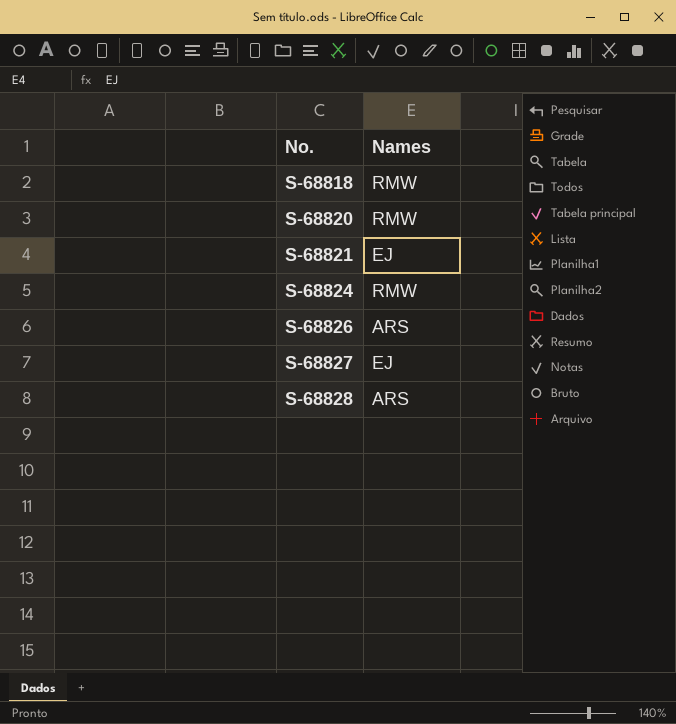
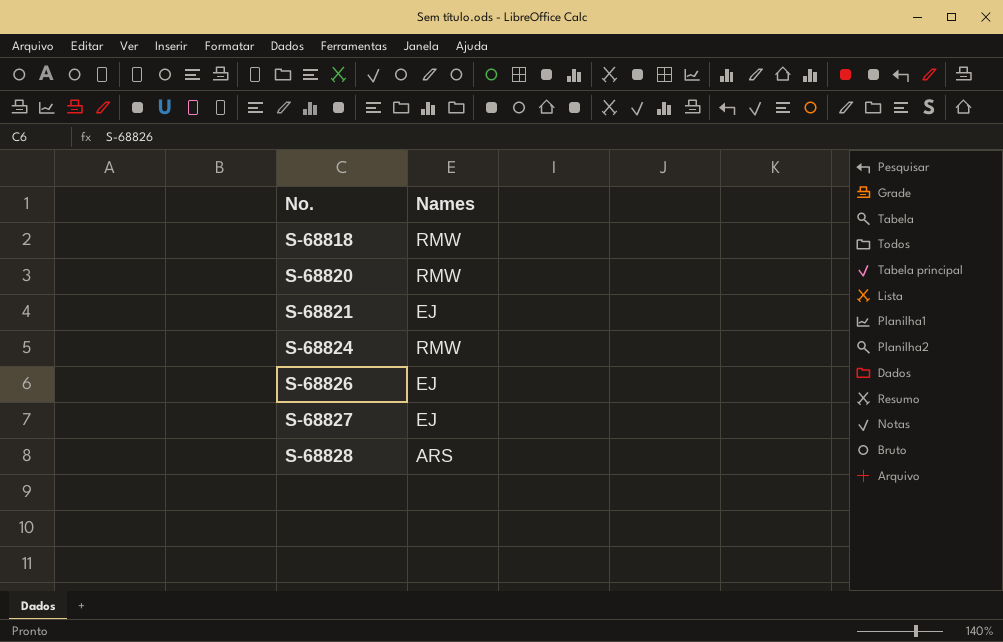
S-68826 | Names: ARS -> EJ

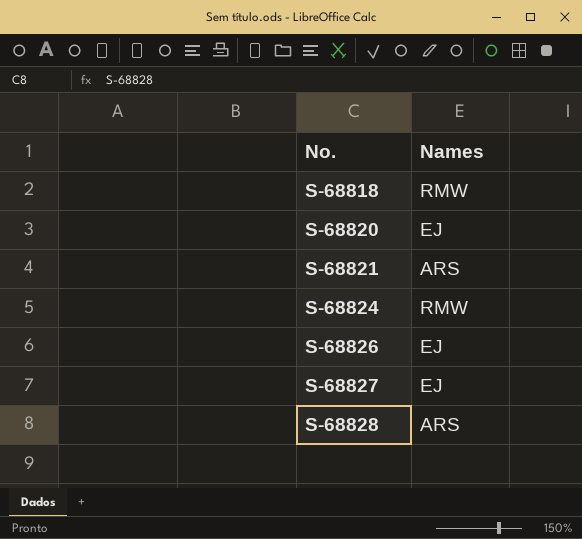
S-68820 | Names: RMW -> EJ
S-68821 | Names: EJ -> ARS

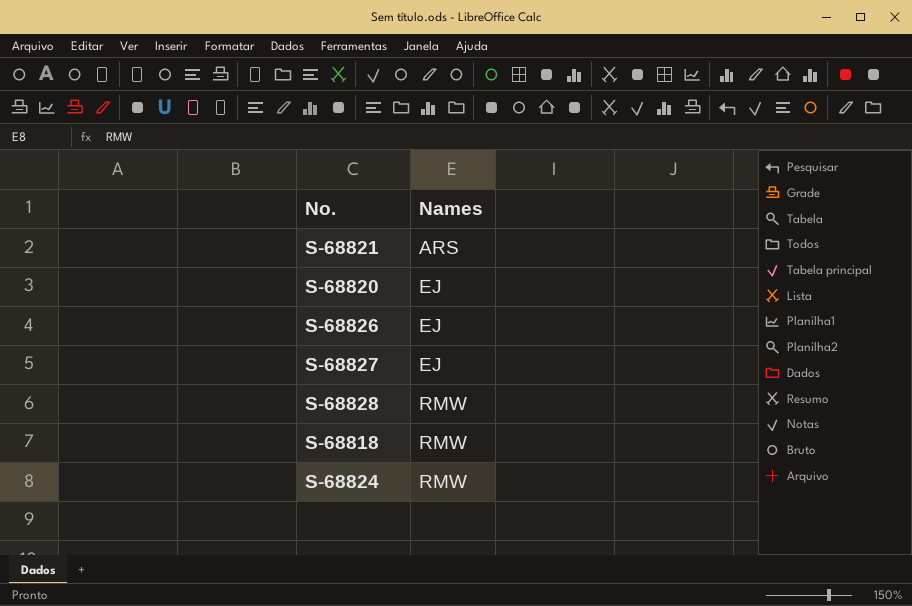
row order: No. ascending -> Names ascending
S-68828 | Names: ARS -> RMW

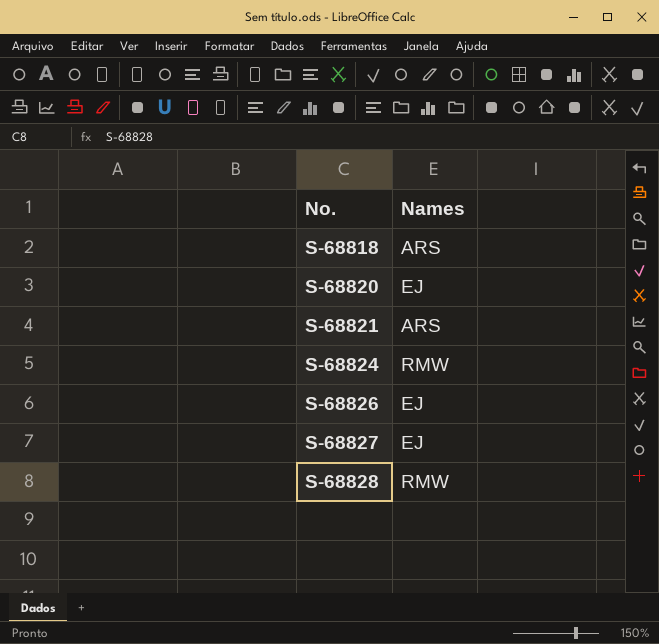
row order: Names ascending -> No. ascending
S-68818 | Names: RMW -> ARS

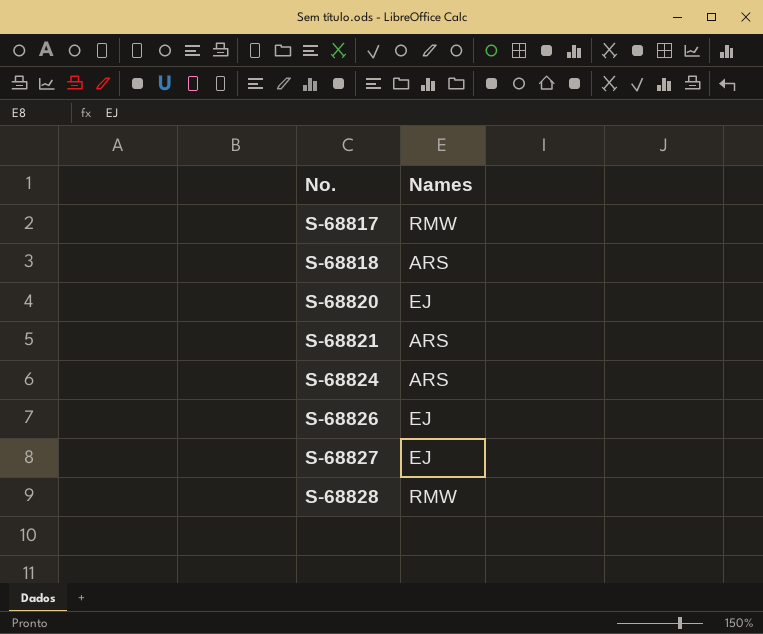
row S-68817: none -> RMW
S-68824 | Names: RMW -> ARS

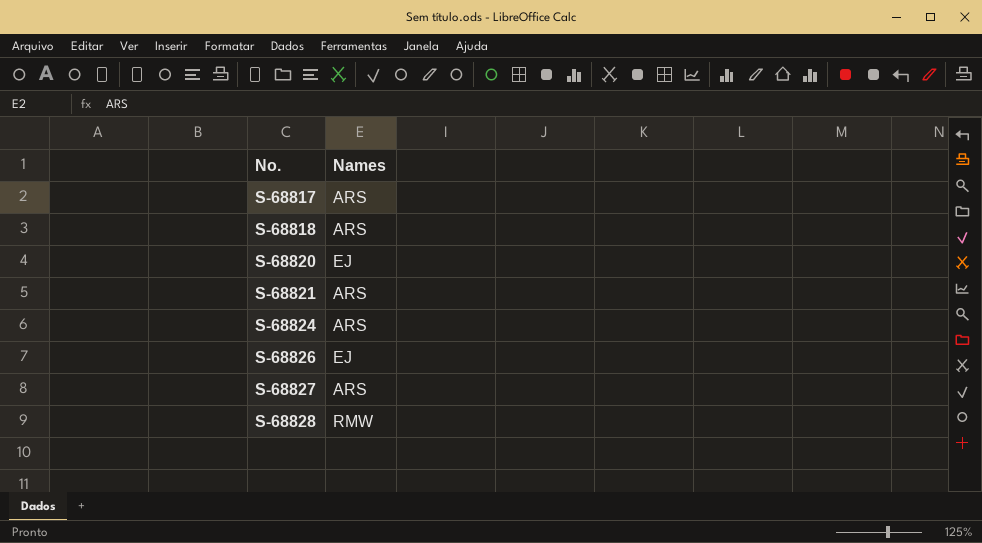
S-68817 | Names: RMW -> ARS
S-68827 | Names: EJ -> ARS

